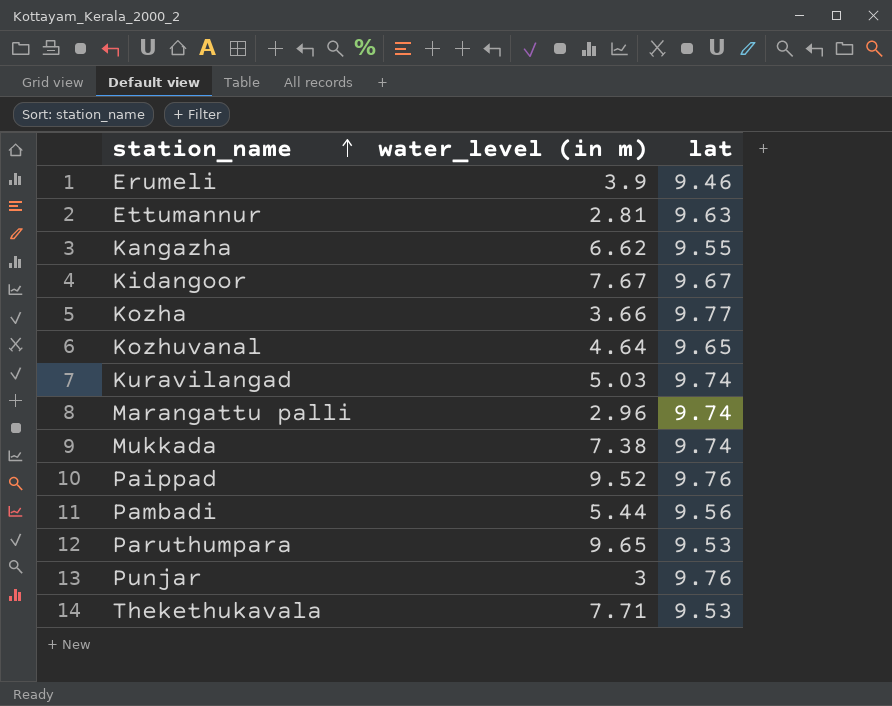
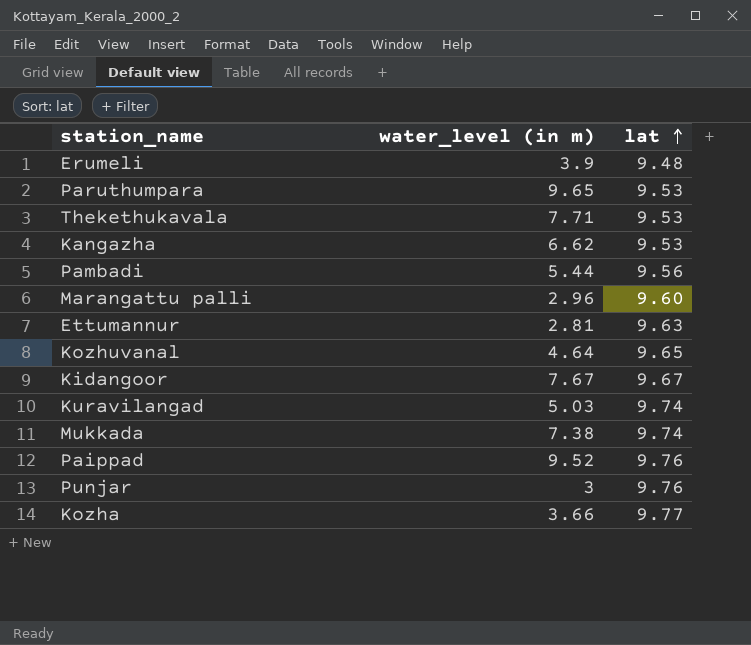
row order: station_name ascending -> lat ascending
Erumeli | lat: 9.46 -> 9.48
Kangazha | lat: 9.55 -> 9.53
Marangattu palli | lat: 9.74 -> 9.60

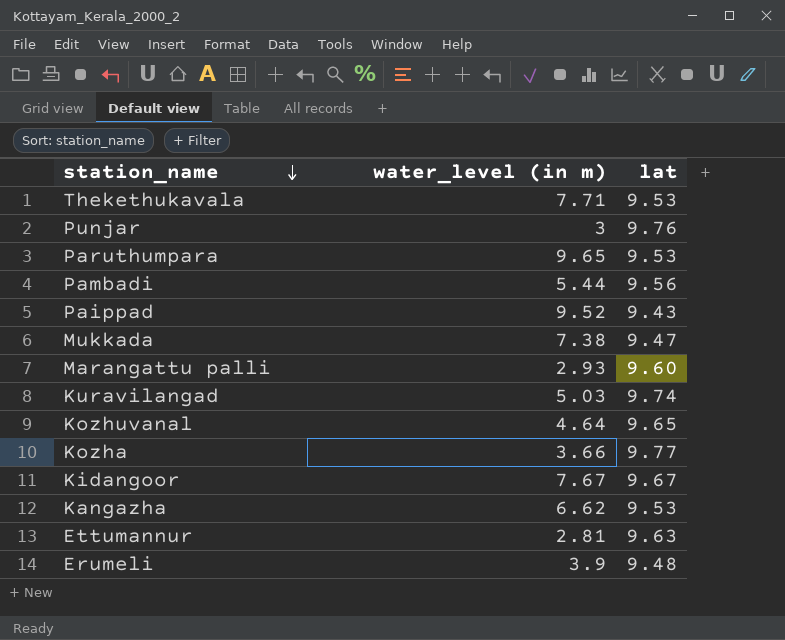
row order: lat ascending -> station_name descending
Paippad | lat: 9.76 -> 9.43
Mukkada | lat: 9.74 -> 9.47
Marangattu palli | water_level (in m): 2.96 -> 2.93

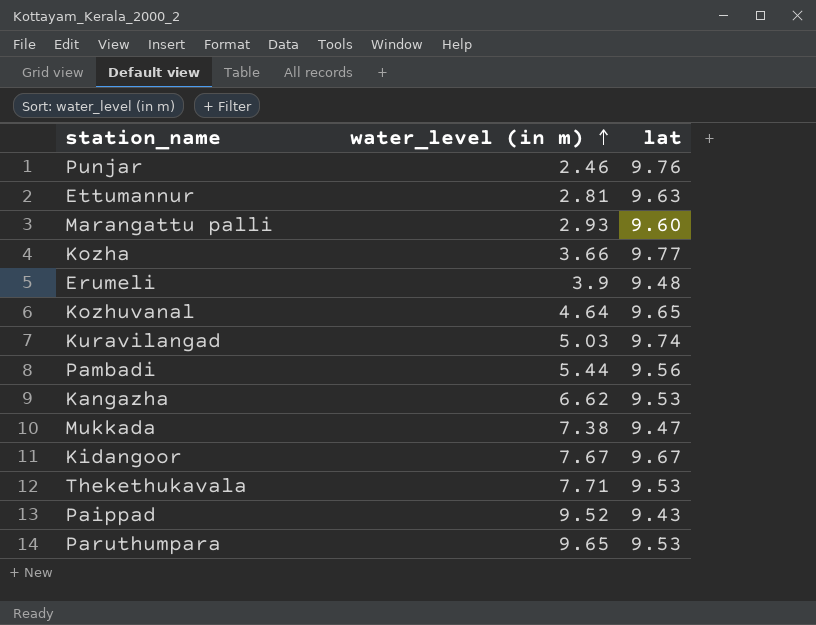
row order: station_name descending -> water_level (in m) ascending
Punjar | water_level (in m): 3 -> 2.46

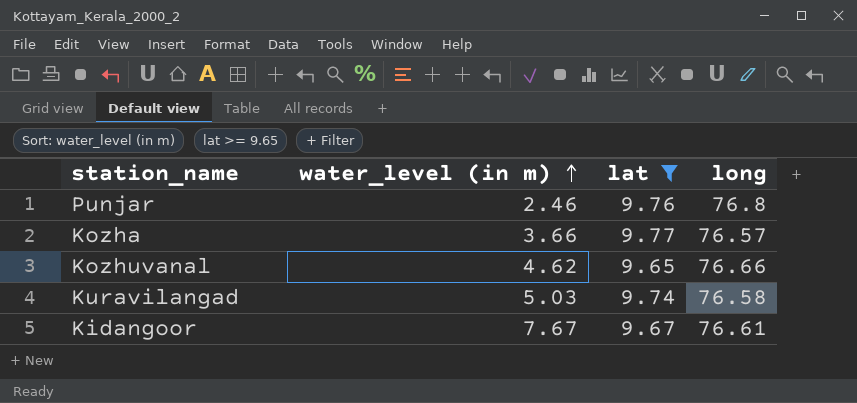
filter: none -> lat >= 9.65
column long | position: none -> 4
Kozhuvanal | water_level (in m): 4.64 -> 4.62

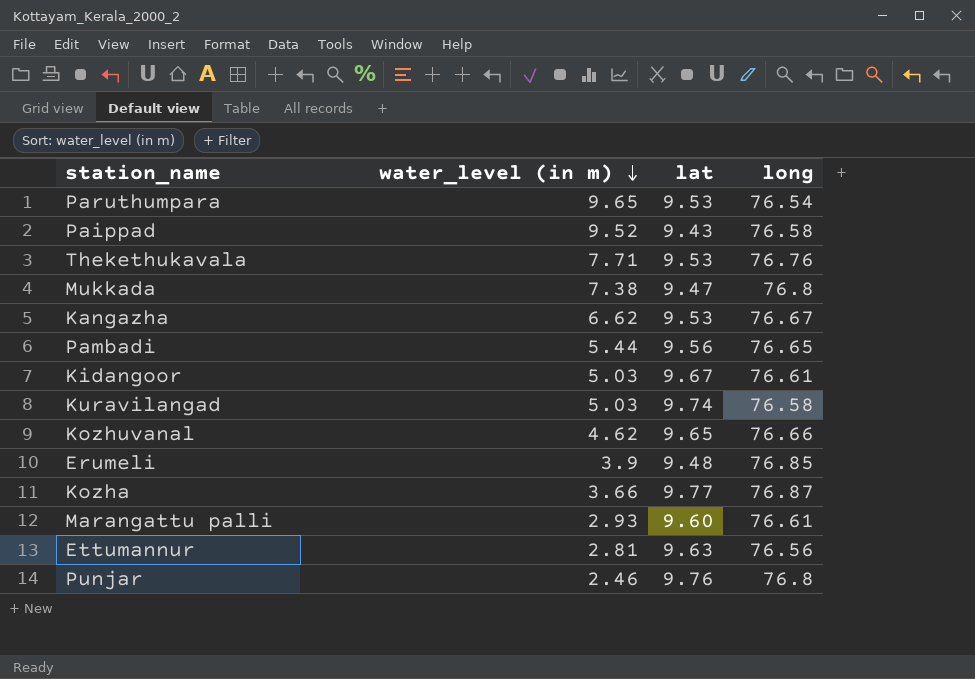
filter: lat >= 9.65 -> none
row order: water_level (in m) ascending -> water_level (in m) descending
Kidangoor | water_level (in m): 7.67 -> 5.03
Kozha | long: 76.57 -> 76.87

